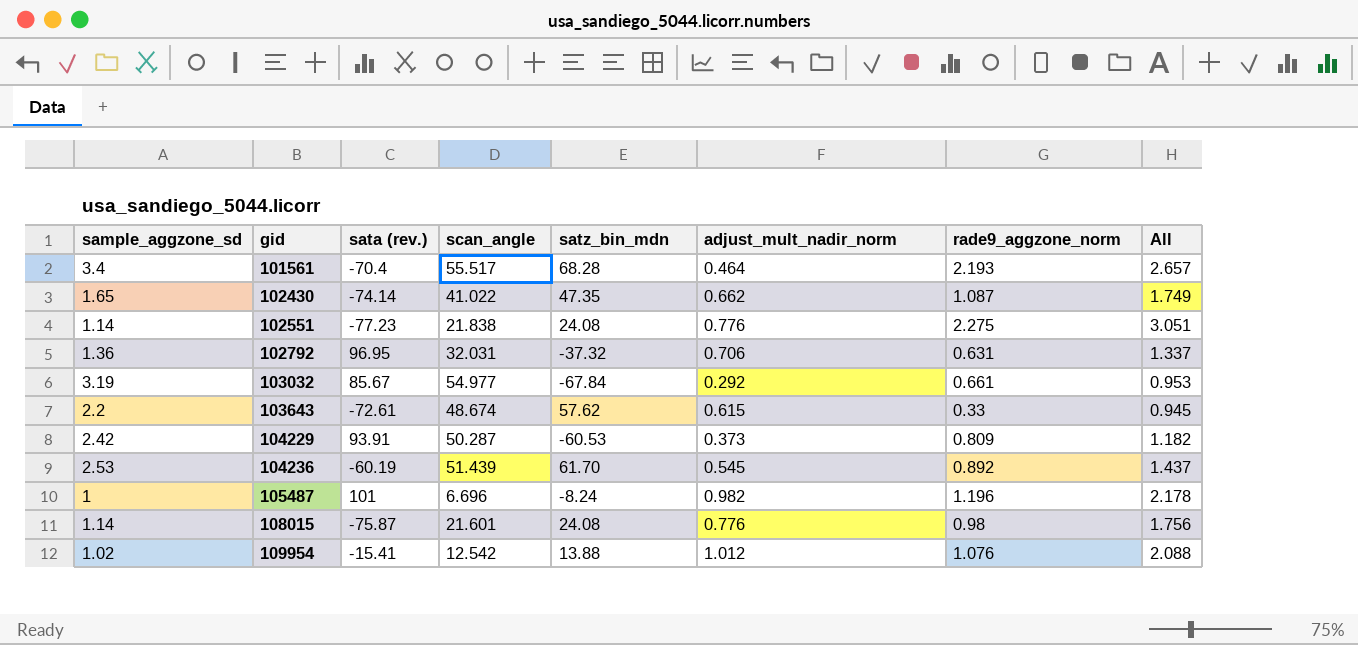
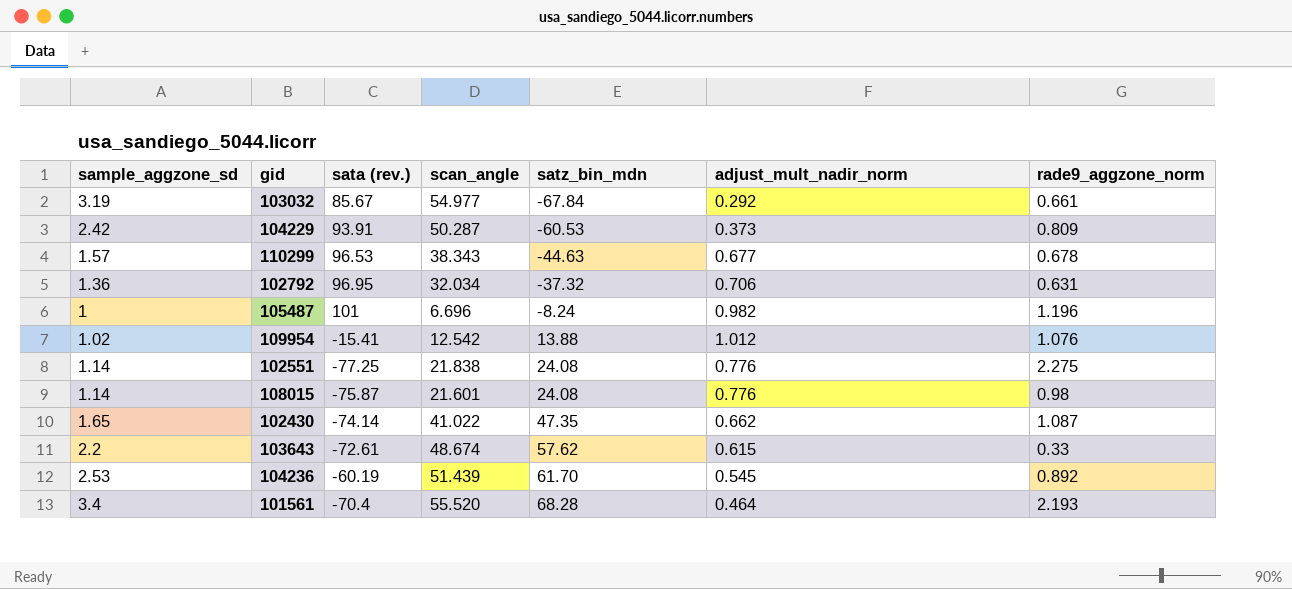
row order: gid ascending -> satz_bin_mdn ascending
column All | formula: [adjust_mult_nadir_norm] + [rade9_aggzone_norm] -> none
row 110299: none -> 1.57 | 96.53 | 38.343 | -44.63 | 0.677 | 0.678
102792 | scan_angle: 32.031 -> 32.034
102551 | sata (rev.): -77.23 -> -77.25
101561 | scan_angle: 55.517 -> 55.520

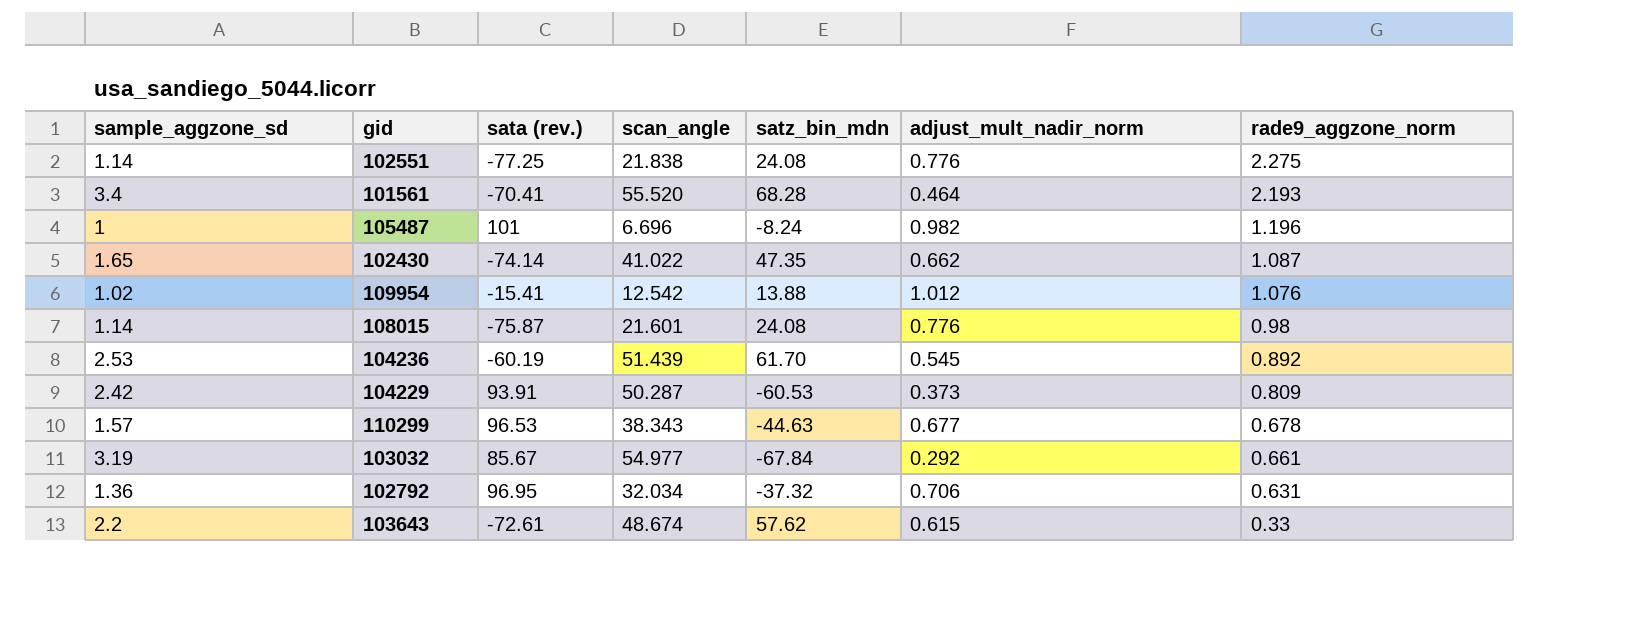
row order: satz_bin_mdn ascending -> rade9_aggzone_norm descending
101561 | sata (rev.): -70.4 -> -70.41

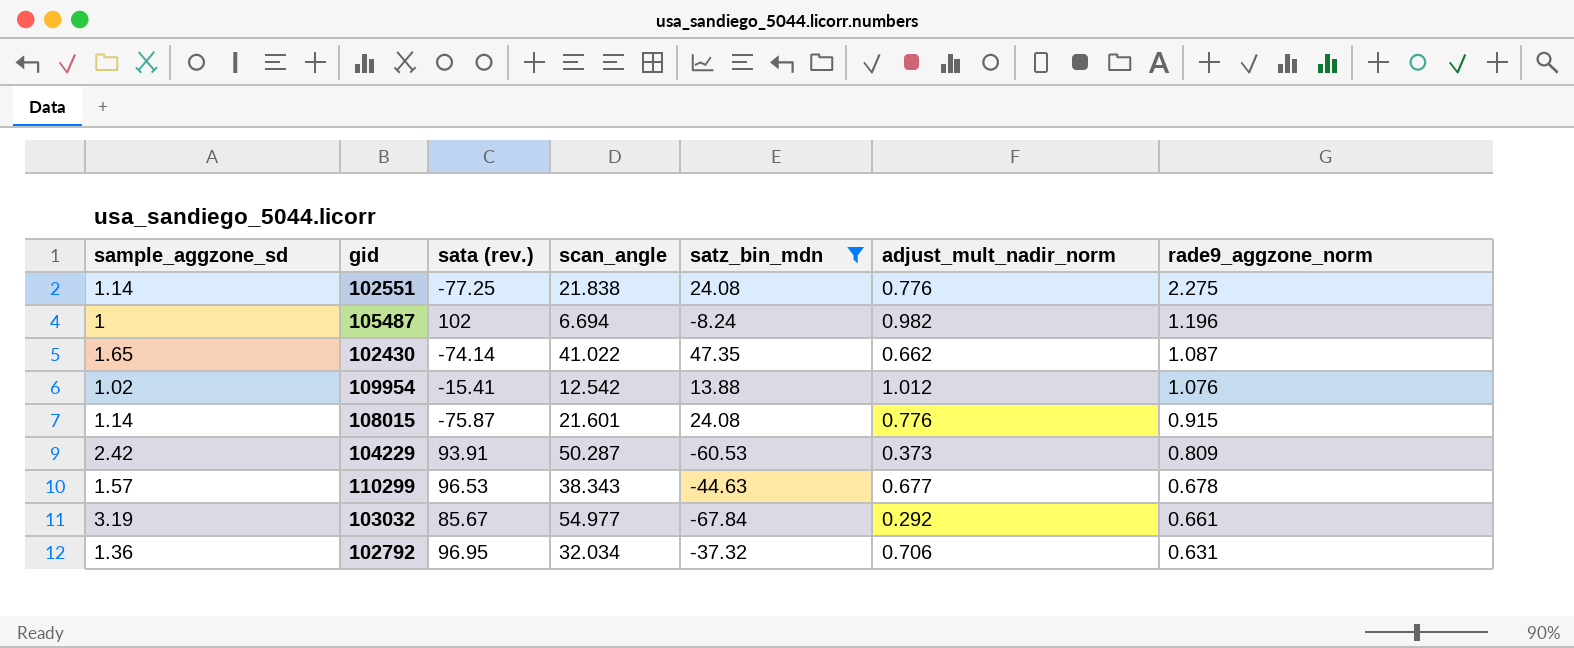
filter: none -> satz_bin_mdn <= 47.35
105487 | sata (rev.): 101 -> 102
105487 | scan_angle: 6.696 -> 6.694
108015 | rade9_aggzone_norm: 0.98 -> 0.915

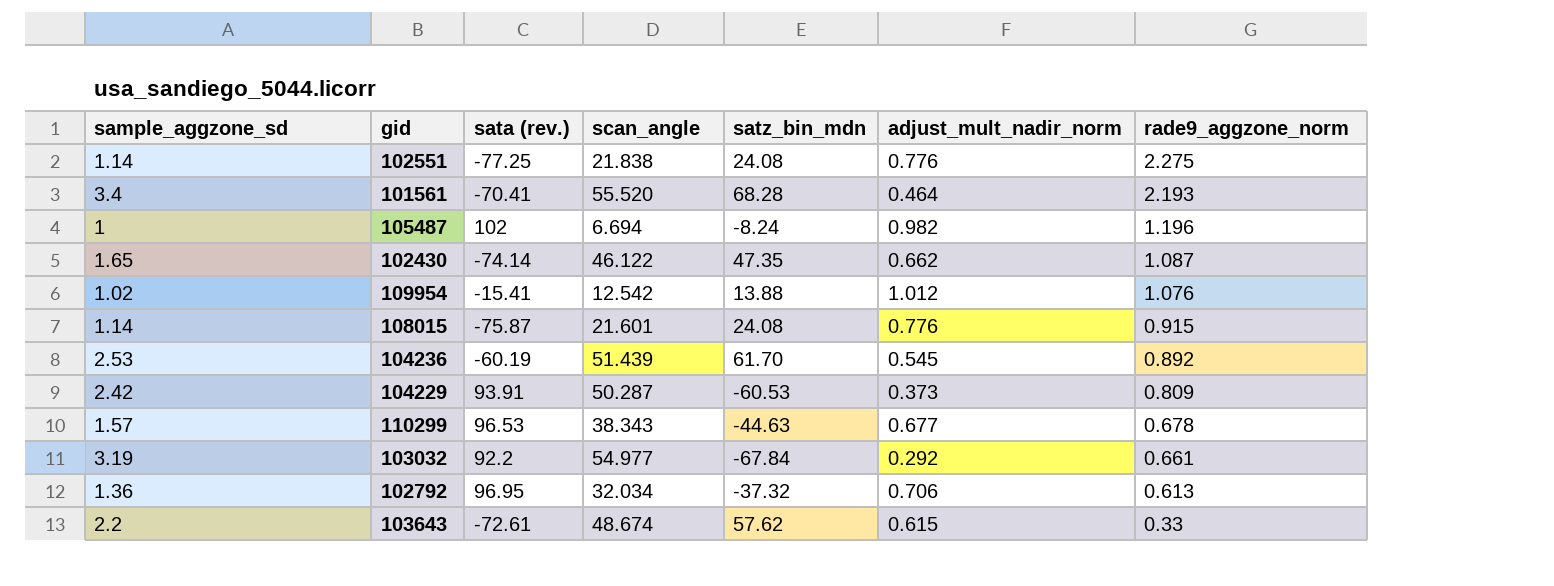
filter: satz_bin_mdn <= 47.35 -> none
102430 | scan_angle: 41.022 -> 46.122
103032 | sata (rev.): 85.67 -> 92.2
102792 | rade9_aggzone_norm: 0.631 -> 0.613

